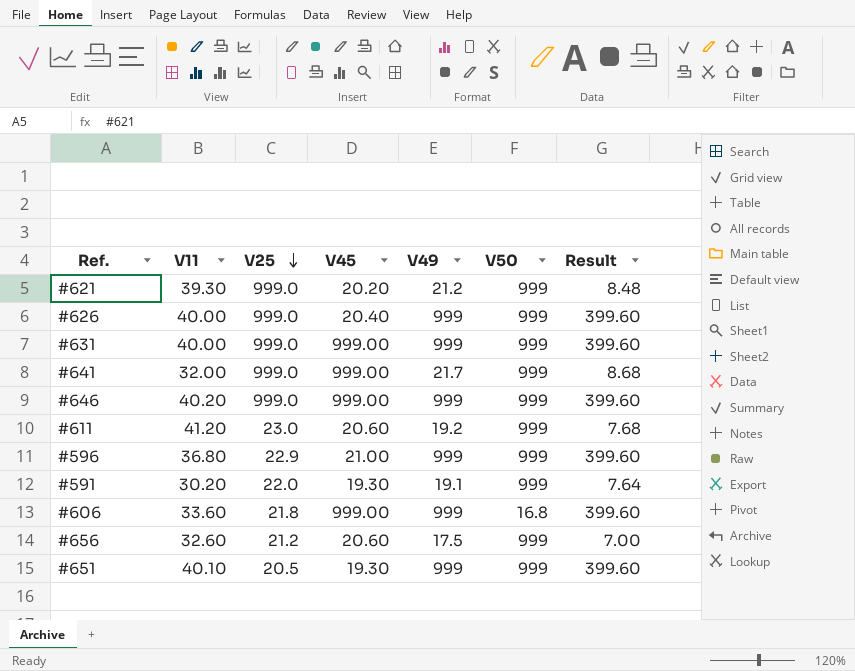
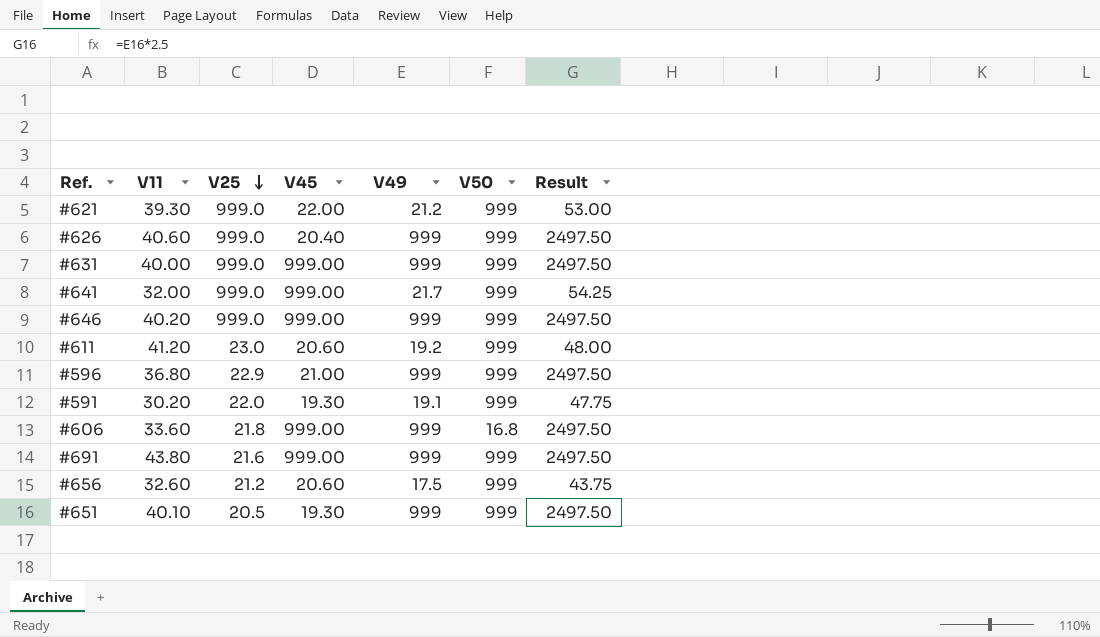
column Result | formula: [V49] * 0.4 -> [V49] * 2.5
#621 | V45: 20.20 -> 22.00
#626 | V11: 40.00 -> 40.60
row #691: none -> 43.80 | 21.6 | 999.00 | 999 | 999 | 2497.50

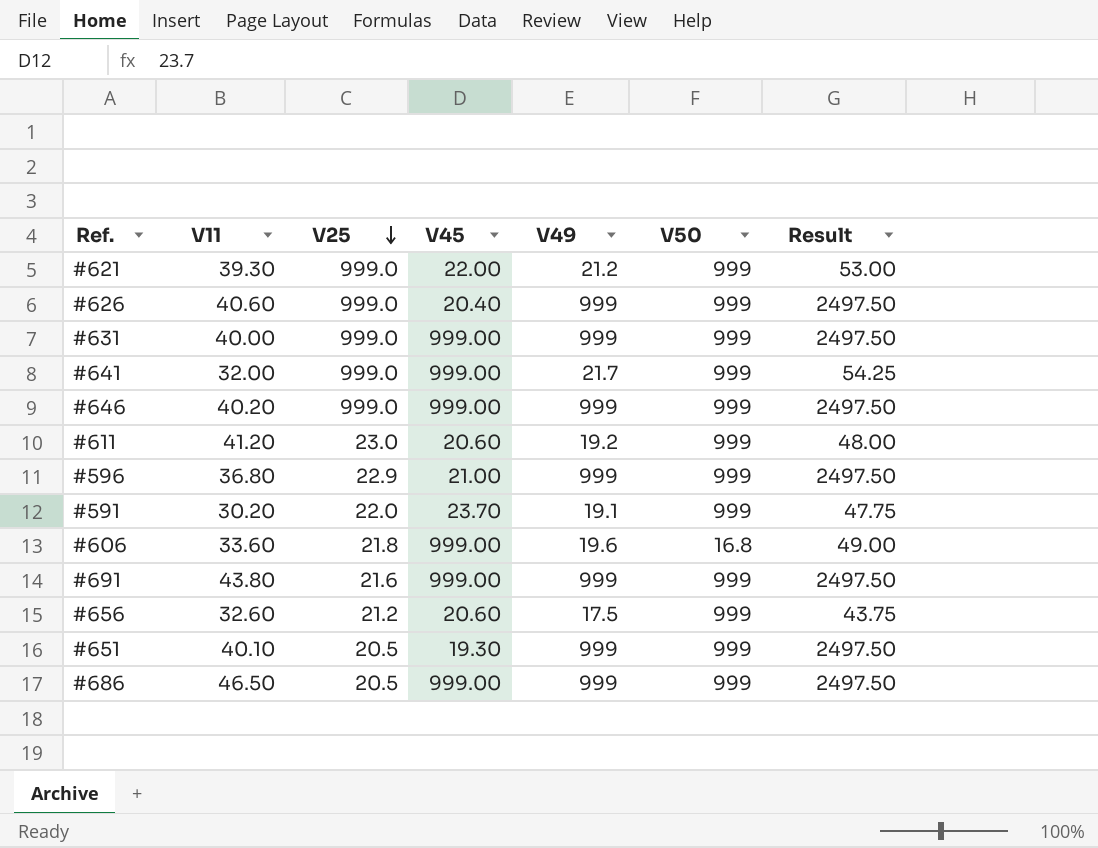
#591 | V45: 19.30 -> 23.70
#606 | V49: 999 -> 19.6
#606 | Result: 2497.50 -> 49.00
row #686: none -> 46.50 | 20.5 | 999.00 | 999 | 999 | 2497.50

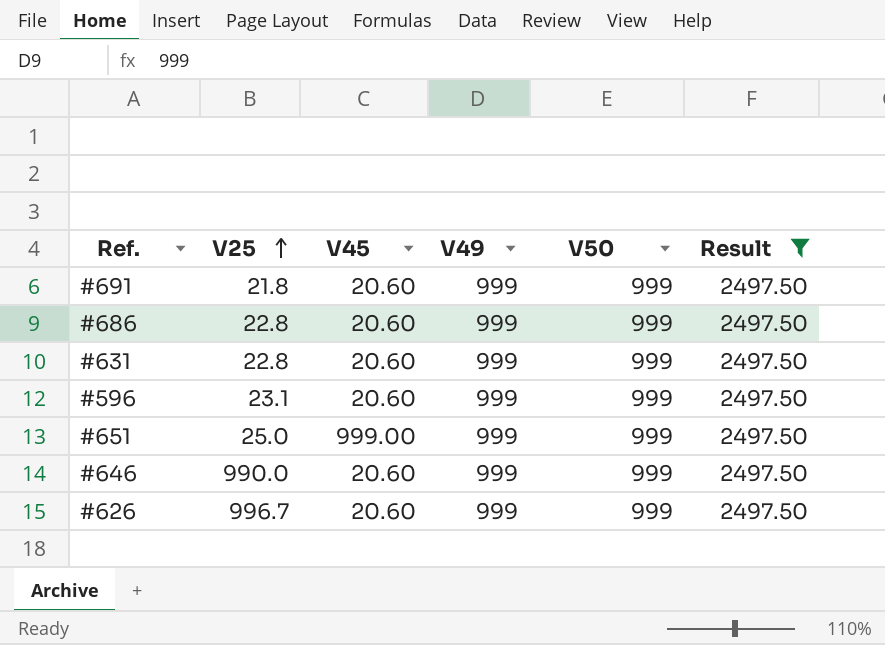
filter: none -> Result = 2497.50
row order: V25 descending -> V25 ascending
column V11 | position: 2 -> none
#691 | V25: 21.6 -> 21.8
#691 | V45: 999.00 -> 20.60
#686 | V25: 20.5 -> 22.8
#686 | V45: 999.00 -> 20.60
#631 | V25: 999.0 -> 22.8
#631 | V45: 999.00 -> 20.60
#596 | V25: 22.9 -> 23.1
#596 | V45: 21.00 -> 20.60
#651 | V25: 20.5 -> 25.0
#651 | V45: 19.30 -> 999.00
#646 | V25: 999.0 -> 990.0
#646 | V45: 999.00 -> 20.60
#626 | V25: 999.0 -> 996.7
#626 | V45: 20.40 -> 20.60

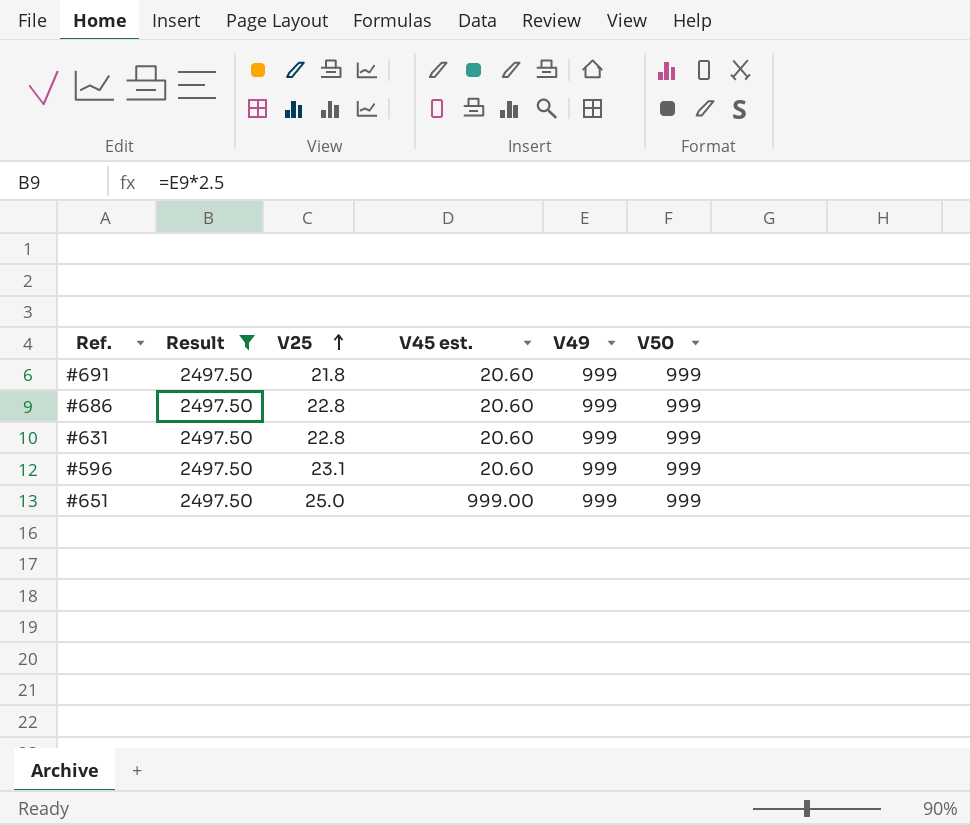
column Result | position: 6 -> 2
column name: V45 -> V45 est.
row #646: 990.0 | 20.60 | 999 | 999 | 2497.50 -> none
row #626: 996.7 | 20.60 | 999 | 999 | 2497.50 -> none

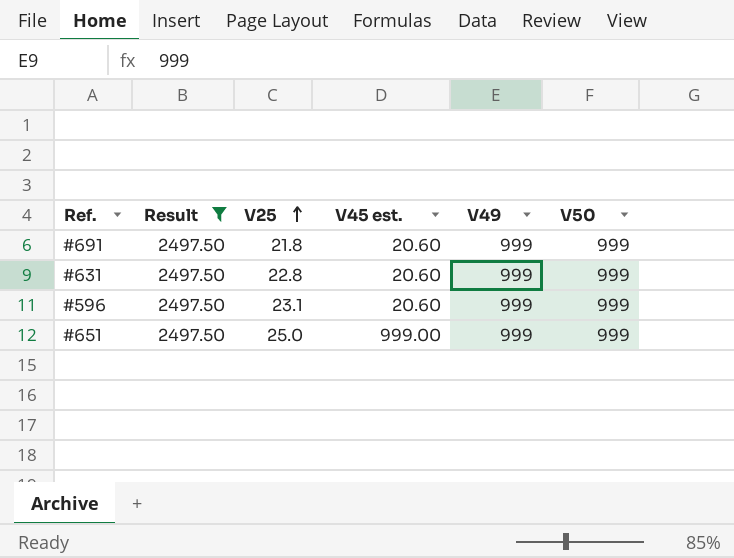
row #686: 2497.50 | 22.8 | 20.60 | 999 | 999 -> none

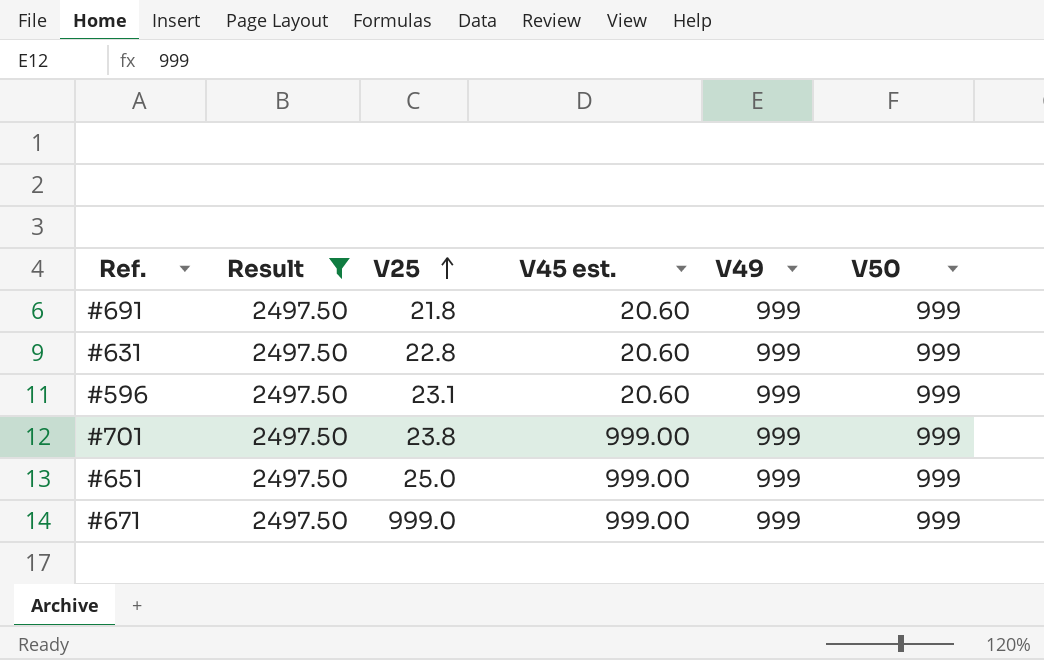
row #701: none -> 2497.50 | 23.8 | 999.00 | 999 | 999
row #671: none -> 2497.50 | 999.0 | 999.00 | 999 | 999

